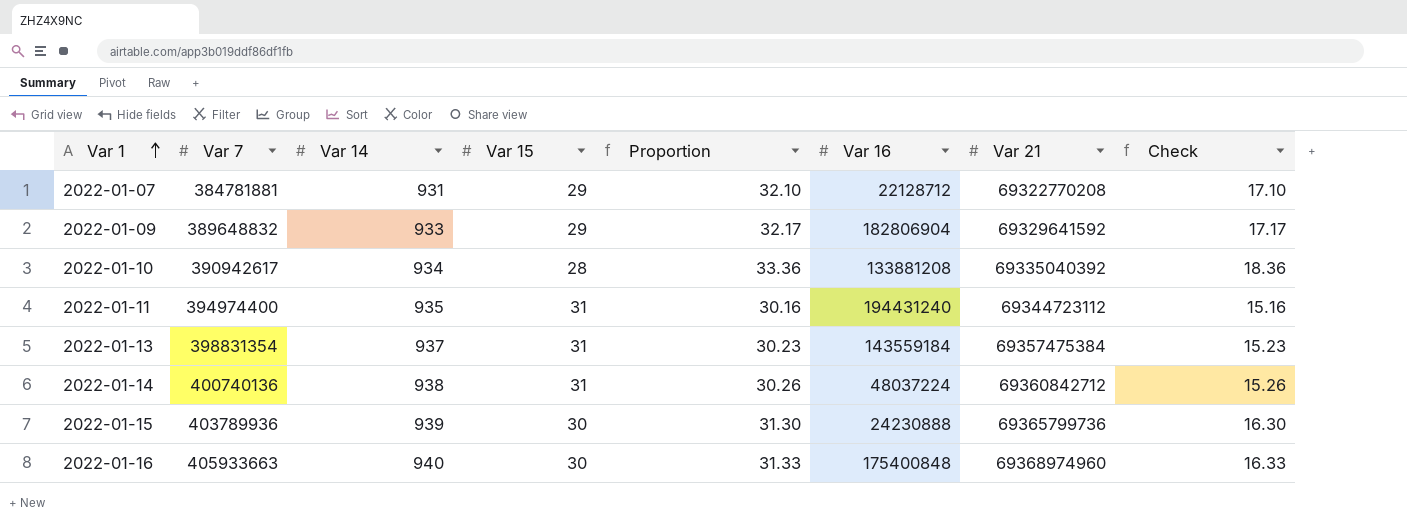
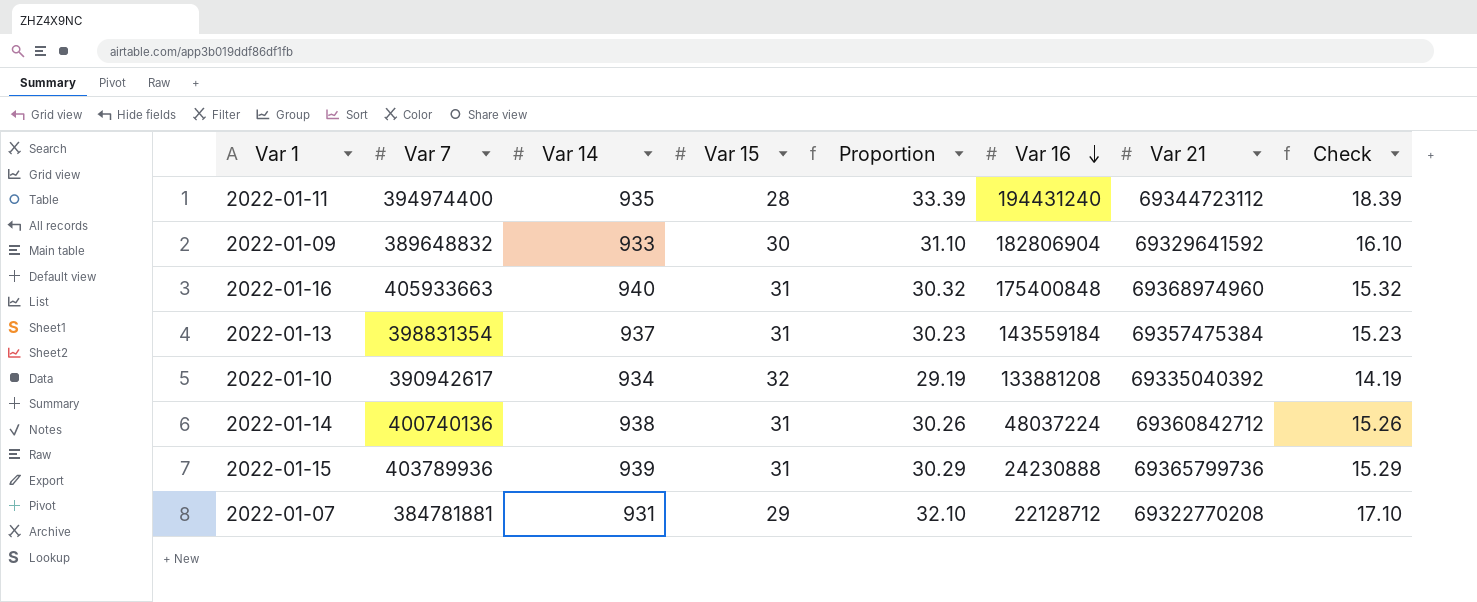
row order: Var 1 ascending -> Var 16 descending
2022-01-11 | Var 15: 31 -> 28
2022-01-11 | Proportion: 30.16 -> 33.39
2022-01-11 | Check: 15.16 -> 18.39
2022-01-09 | Var 15: 29 -> 30
2022-01-09 | Proportion: 32.17 -> 31.10
2022-01-09 | Check: 17.17 -> 16.10
2022-01-16 | Var 15: 30 -> 31
2022-01-16 | Proportion: 31.33 -> 30.32
2022-01-16 | Check: 16.33 -> 15.32
2022-01-10 | Var 15: 28 -> 32
2022-01-10 | Proportion: 33.36 -> 29.19
2022-01-10 | Check: 18.36 -> 14.19
2022-01-15 | Var 15: 30 -> 31
2022-01-15 | Proportion: 31.30 -> 30.29
2022-01-15 | Check: 16.30 -> 15.29

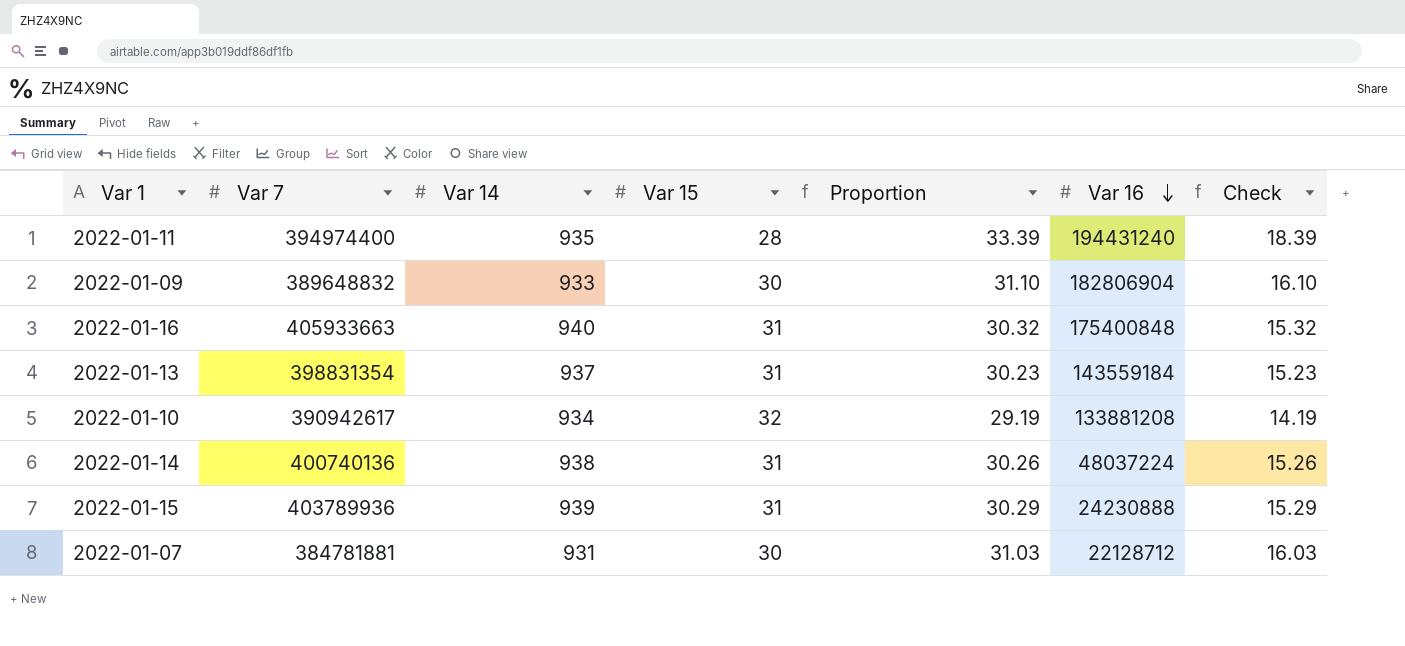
column Var 21 | position: 7 -> none
2022-01-07 | Var 15: 29 -> 30
2022-01-07 | Proportion: 32.10 -> 31.03
2022-01-07 | Check: 17.10 -> 16.03

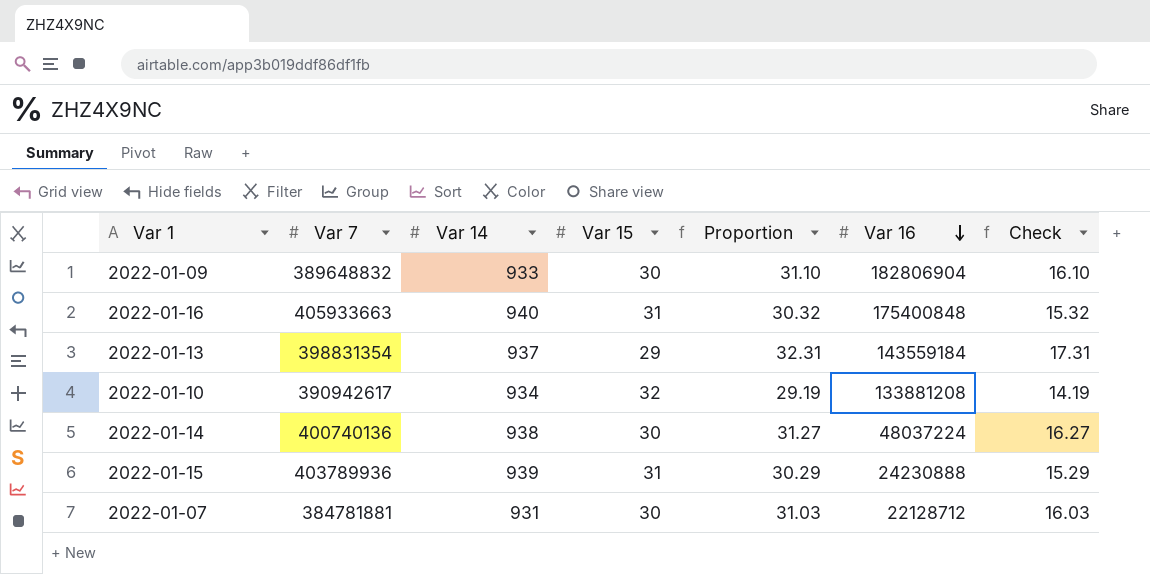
row 2022-01-11: 394974400 | 935 | 28 | 33.39 | 194431240 | 18.39 -> none
2022-01-13 | Var 15: 31 -> 29
2022-01-13 | Proportion: 30.23 -> 32.31
2022-01-13 | Check: 15.23 -> 17.31
2022-01-14 | Var 15: 31 -> 30
2022-01-14 | Proportion: 30.26 -> 31.27
2022-01-14 | Check: 15.26 -> 16.27

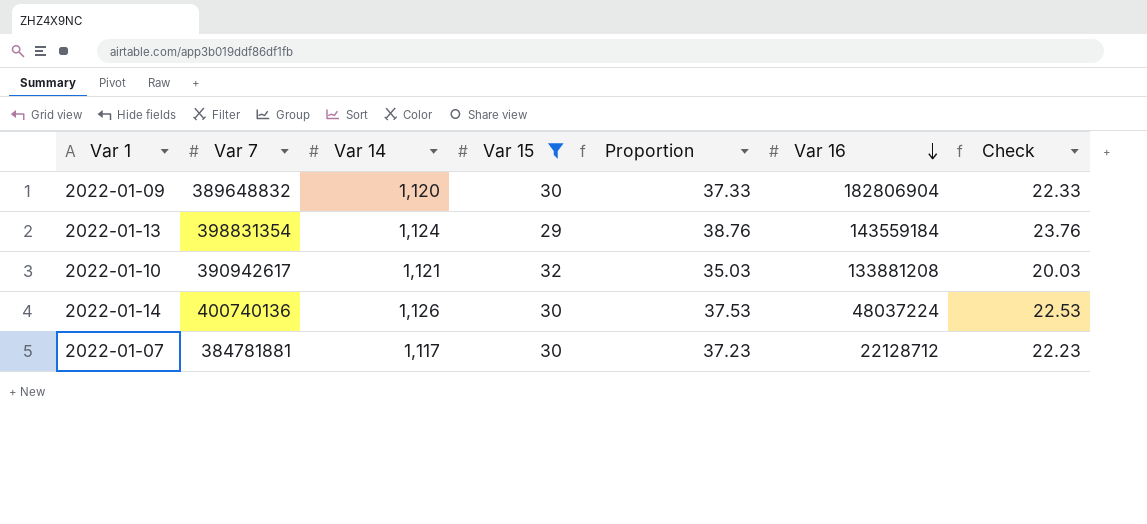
filter: none -> Var 15 != 31
2022-01-09 | Var 14: 933 -> 1,120
2022-01-09 | Proportion: 31.10 -> 37.33
2022-01-09 | Check: 16.10 -> 22.33
2022-01-13 | Var 14: 937 -> 1,124
2022-01-13 | Proportion: 32.31 -> 38.76
2022-01-13 | Check: 17.31 -> 23.76
2022-01-10 | Var 14: 934 -> 1,121
2022-01-10 | Proportion: 29.19 -> 35.03
2022-01-10 | Check: 14.19 -> 20.03
2022-01-14 | Var 14: 938 -> 1,126
2022-01-14 | Proportion: 31.27 -> 37.53
2022-01-14 | Check: 16.27 -> 22.53
2022-01-07 | Var 14: 931 -> 1,117
2022-01-07 | Proportion: 31.03 -> 37.23
2022-01-07 | Check: 16.03 -> 22.23

